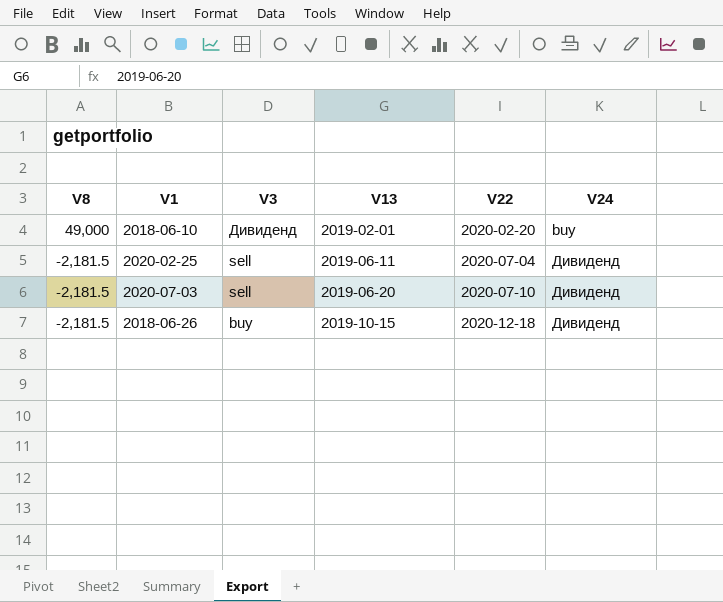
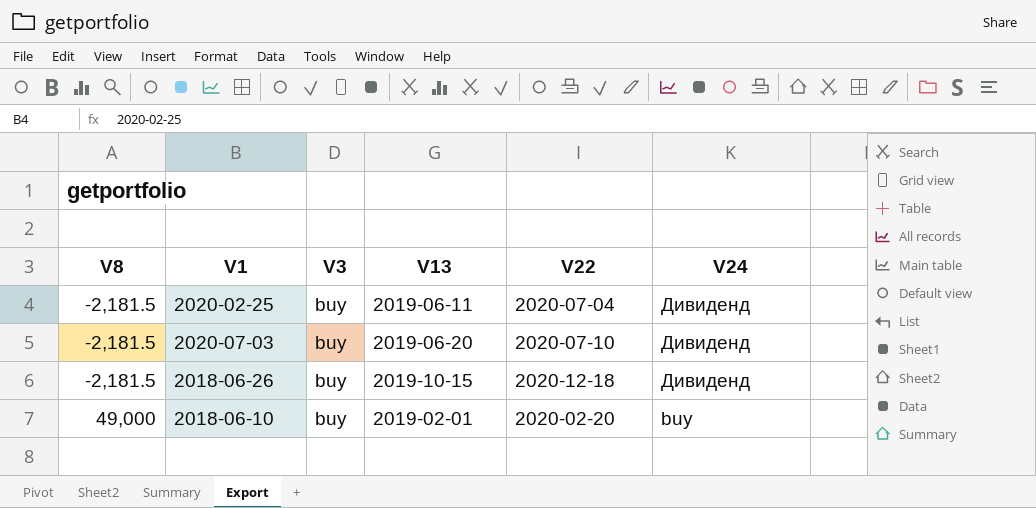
row order: V8 descending -> V8 ascending
2020-02-25 | V3: sell -> buy
2020-07-03 | V3: sell -> buy
2018-06-10 | V3: Дивиденд -> buy

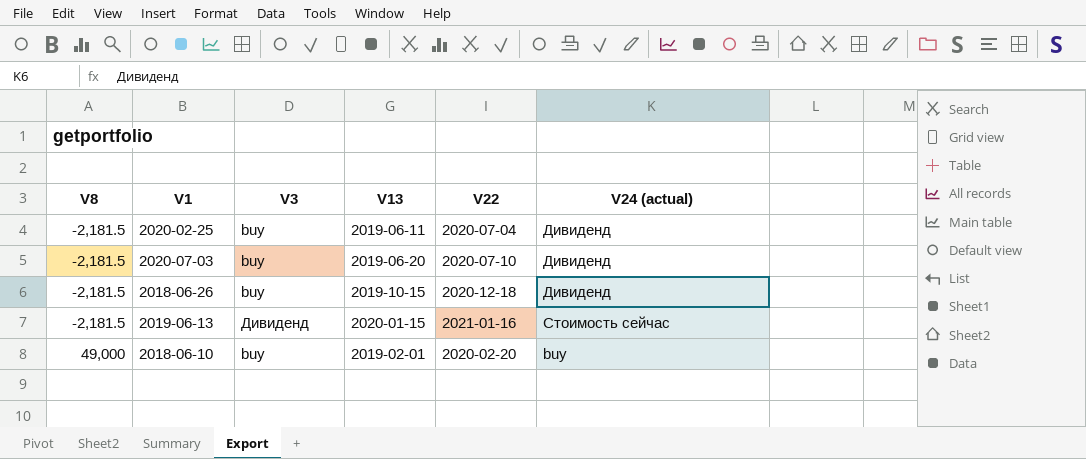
column name: V24 -> V24 (actual)
row 2019-06-13: none -> -2,181.5 | Дивиденд | 2020-01-15 | 2021-01-16 | Стоимость сейчас

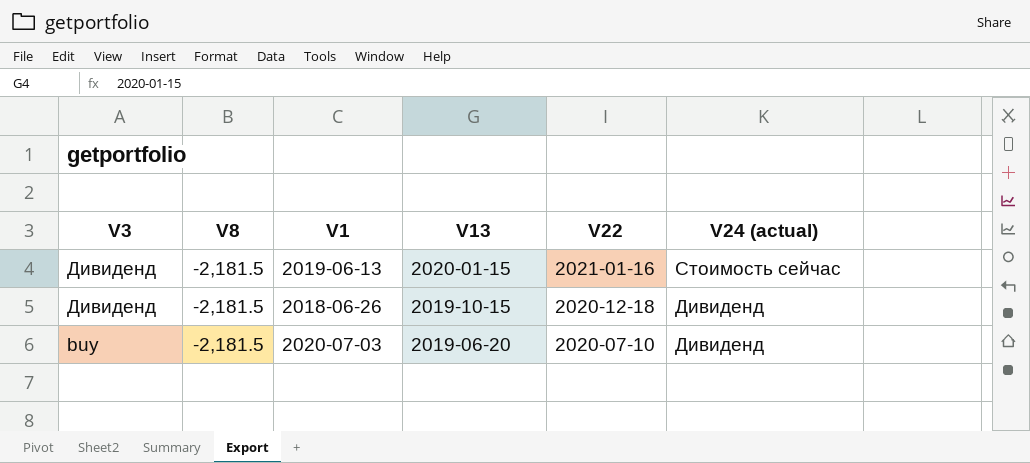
row order: V8 ascending -> V3 descending
column V3 | position: 3 -> 1
row 2020-02-25: -2,181.5 | buy | 2019-06-11 | 2020-07-04 | Дивиденд -> none
row 2018-06-10: 49,000 | buy | 2019-02-01 | 2020-02-20 | buy -> none
2018-06-26 | V3: buy -> Дивиденд

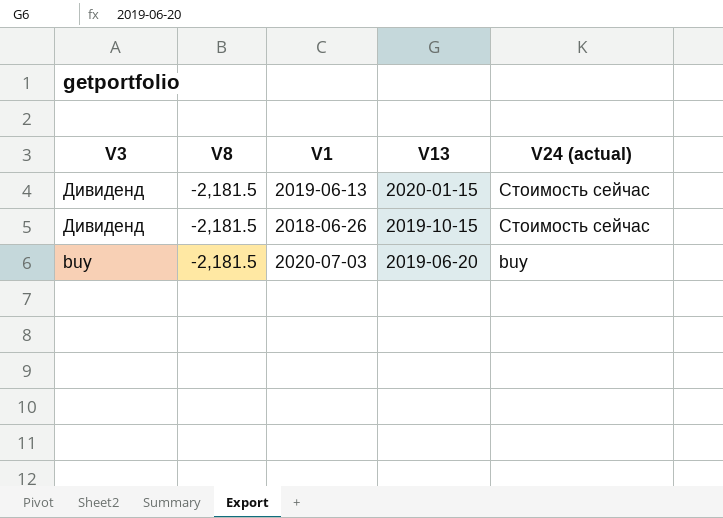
column V22 | position: 5 -> none
2018-06-26 | V24 (actual): Дивиденд -> Стоимость сейчас
2020-07-03 | V24 (actual): Дивиденд -> buy

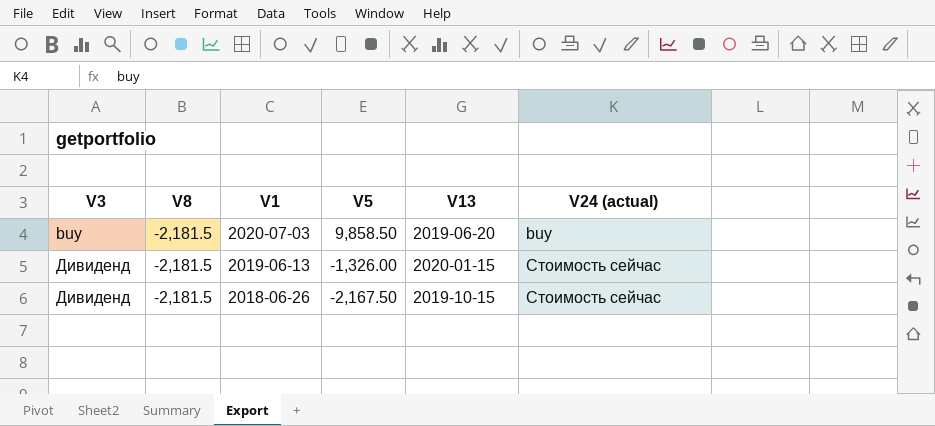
row order: V3 descending -> V3 ascending
column V5 | position: none -> 4

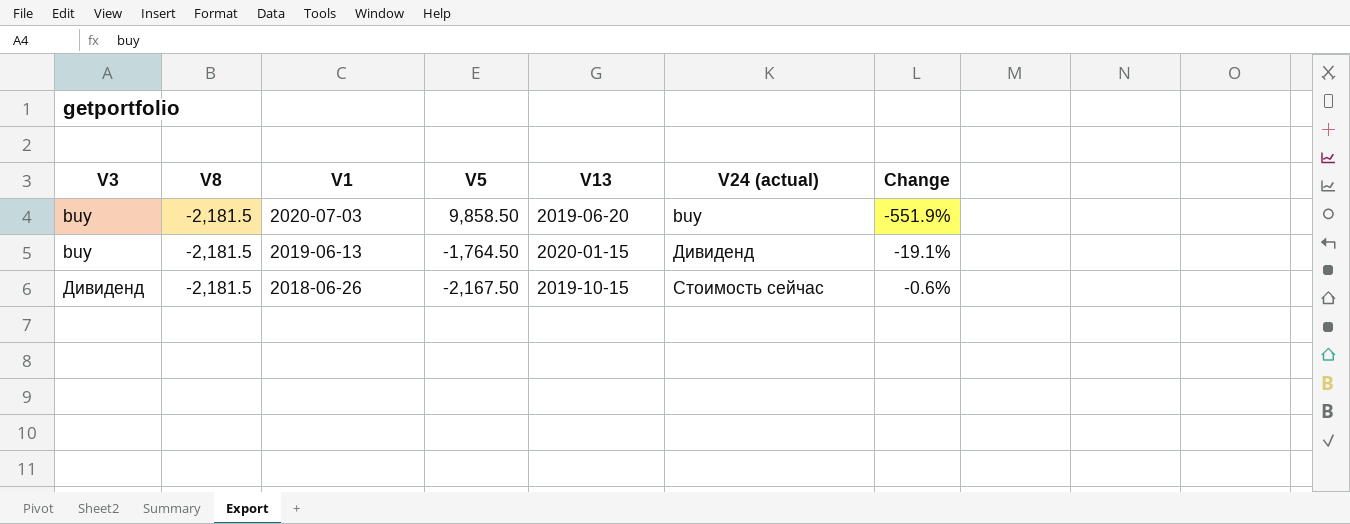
column Change | formula: none -> ([V5] - [V8]) / [V8]
2019-06-13 | V3: Дивиденд -> buy
2019-06-13 | V5: -1,326.00 -> -1,764.50
2019-06-13 | V24 (actual): Стоимость сейчас -> Дивиденд

